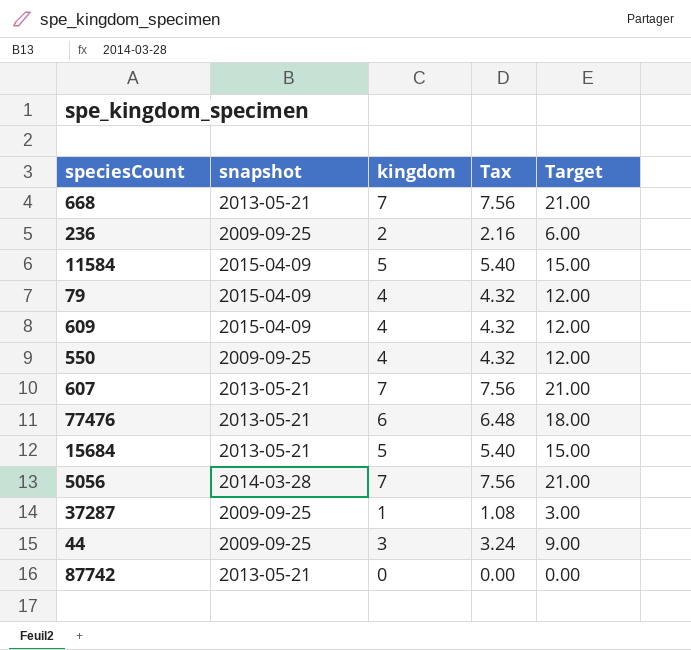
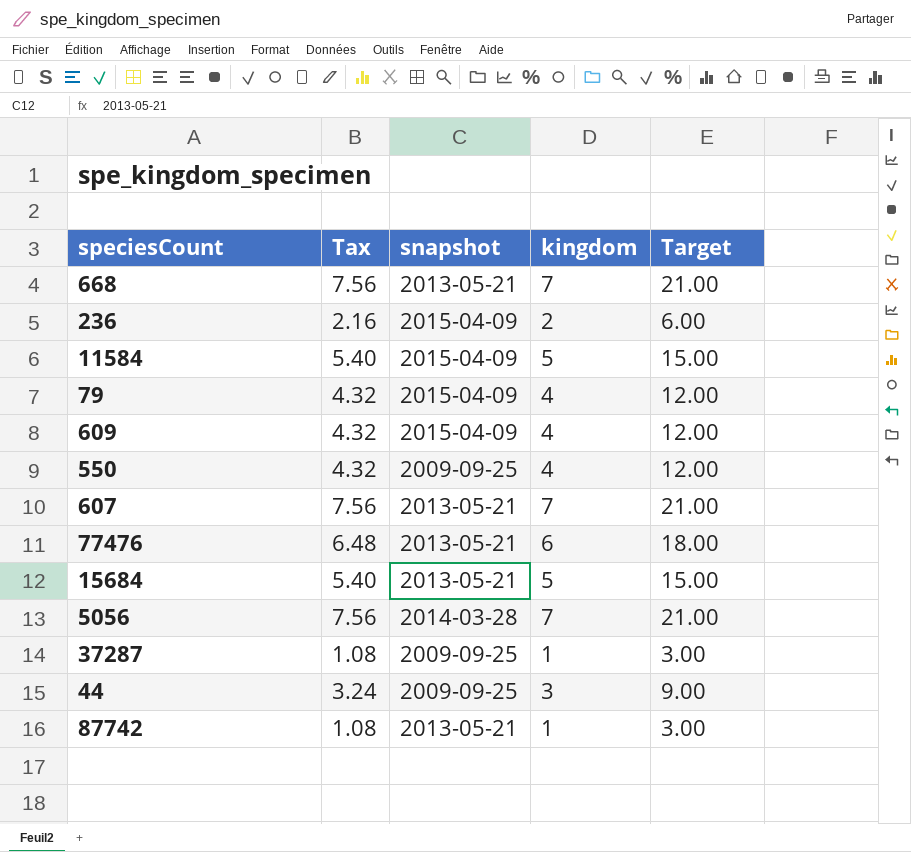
column Tax | position: 4 -> 2
236 | snapshot: 2009-09-25 -> 2015-04-09
87742 | Tax: 0.00 -> 1.08
87742 | kingdom: 0 -> 1
87742 | Target: 0.00 -> 3.00

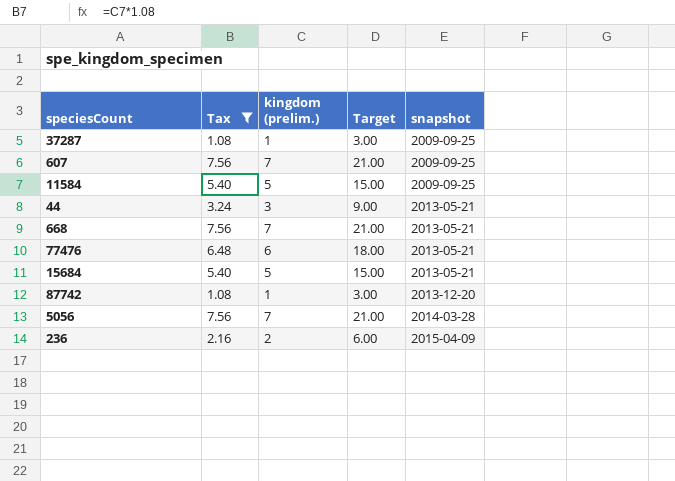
filter: none -> Tax != 4.32
row order: none -> snapshot ascending
column name: kingdom -> kingdom (prelim.)
column snapshot | position: 3 -> 5
607 | snapshot: 2013-05-21 -> 2009-09-25
11584 | snapshot: 2015-04-09 -> 2009-09-25
44 | snapshot: 2009-09-25 -> 2013-05-21
87742 | snapshot: 2013-05-21 -> 2013-12-20

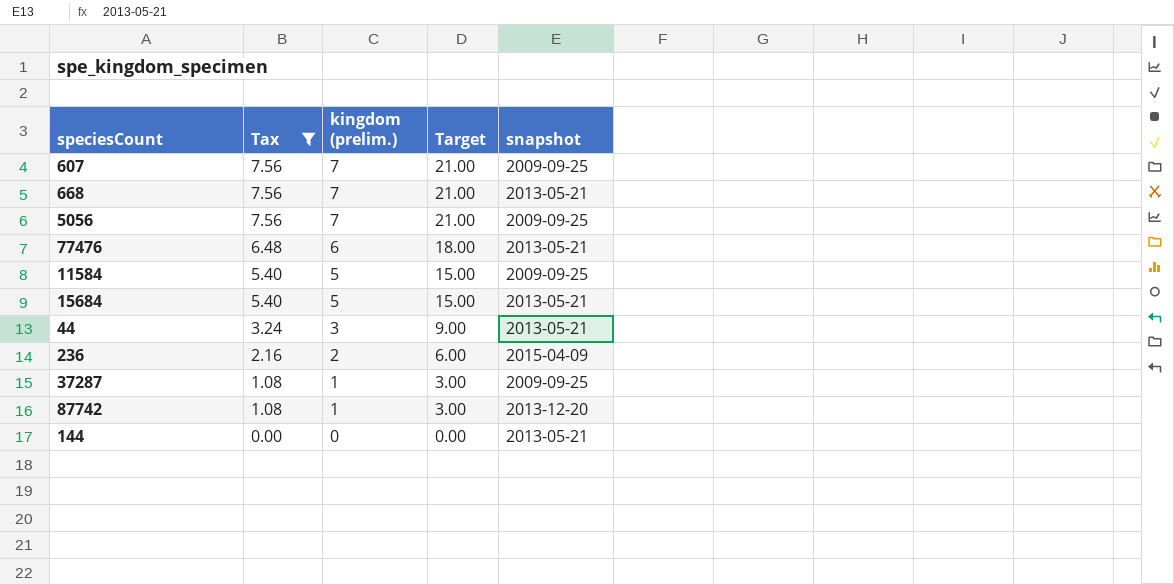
row order: snapshot ascending -> Tax descending
5056 | snapshot: 2014-03-28 -> 2009-09-25
row 144: none -> 0.00 | 0 | 0.00 | 2013-05-21

